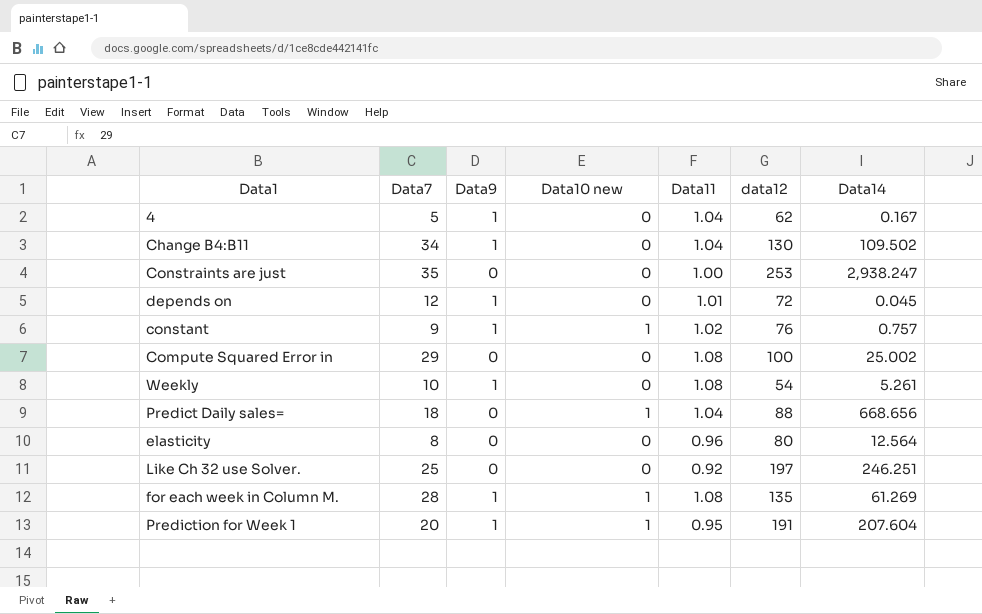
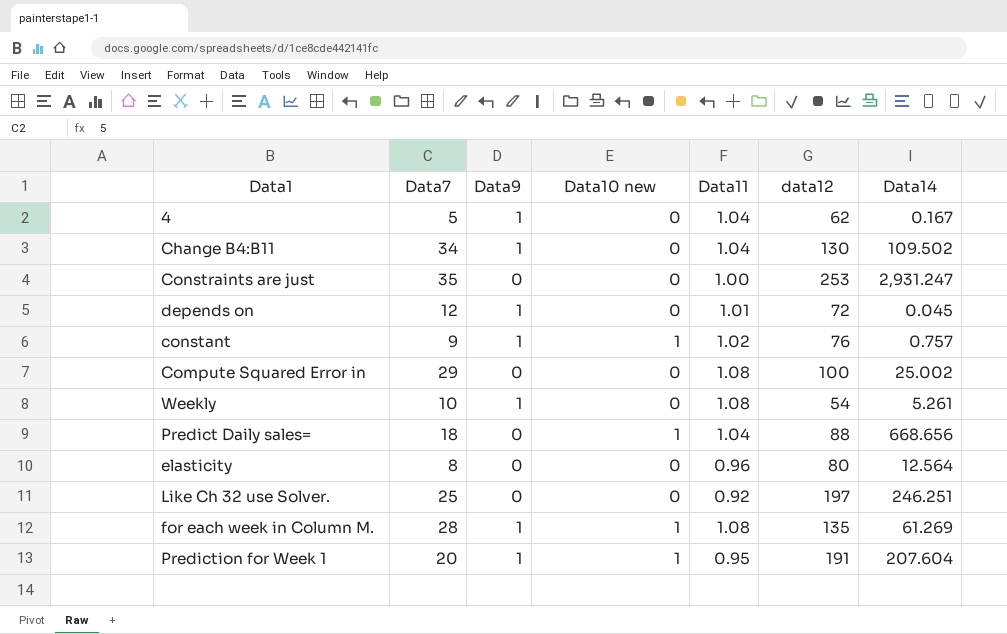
Constraints are just | Data14: 2,938.247 -> 2,931.247

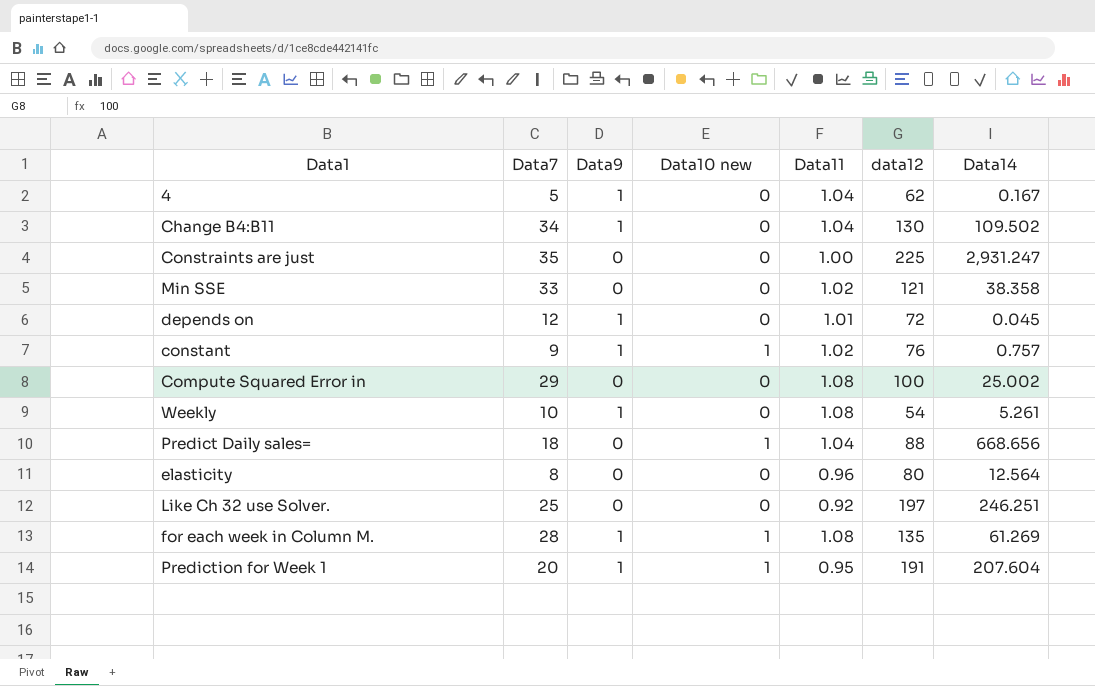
Constraints are just | data12: 253 -> 225
row Min SSE: none -> 33 | 0 | 0 | 1.02 | 121 | 38.358

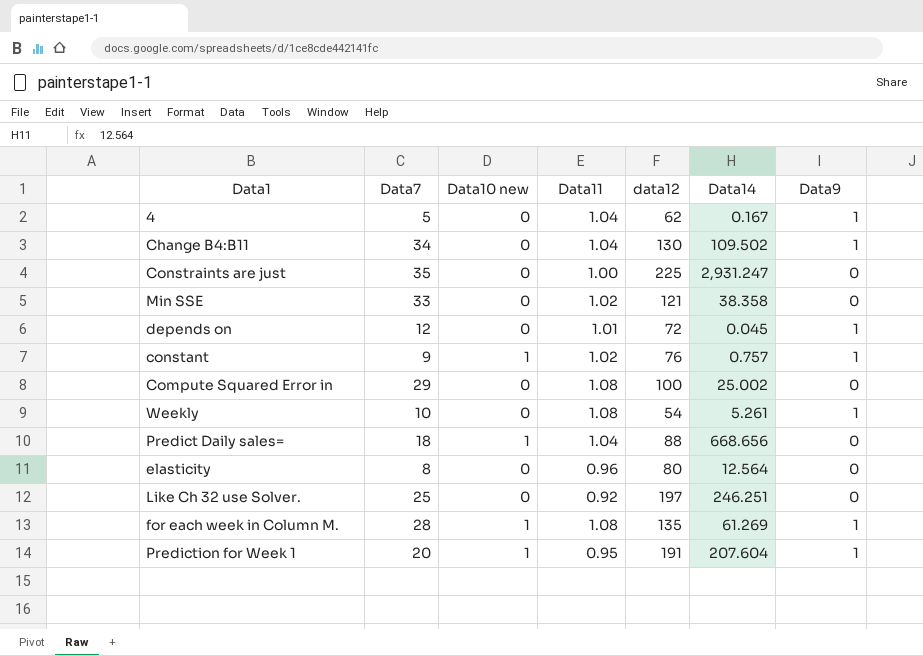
column Data9 | position: 3 -> 7

